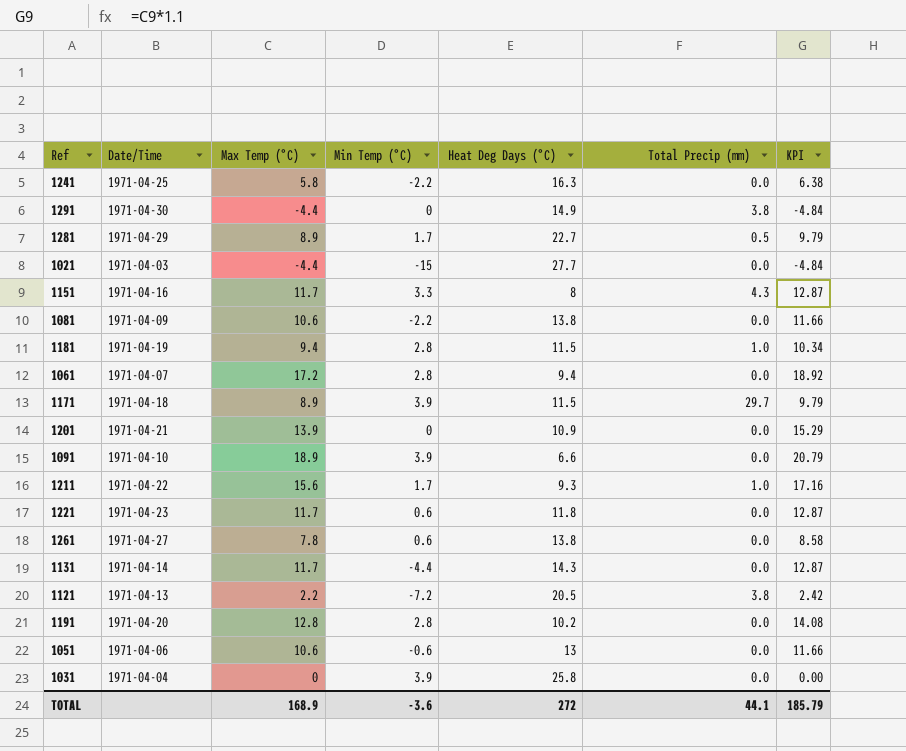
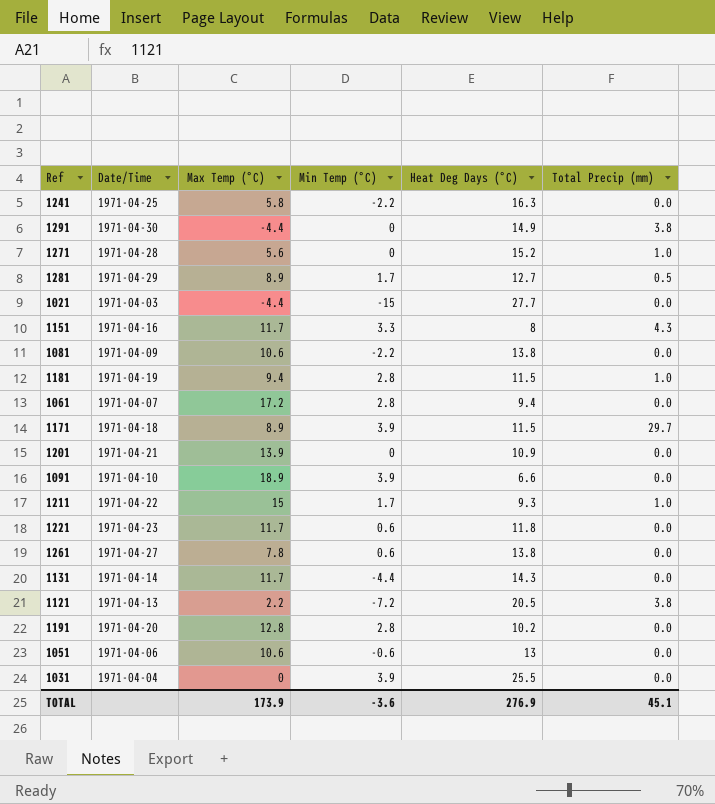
column KPI | formula: [Max Temp (°C)] * 1.1 -> none
row 1271: none -> 1971-04-28 | 5.6 | 0 | 15.2 | 1.0
1281 | Heat Deg Days (°C): 22.7 -> 12.7
1211 | Max Temp (°C): 15.6 -> 15
1031 | Heat Deg Days (°C): 25.8 -> 25.5
TOTAL | Max Temp (°C): 168.9 -> 173.9
TOTAL | Heat Deg Days (°C): 272 -> 276.9
TOTAL | Total Precip (mm): 44.1 -> 45.1

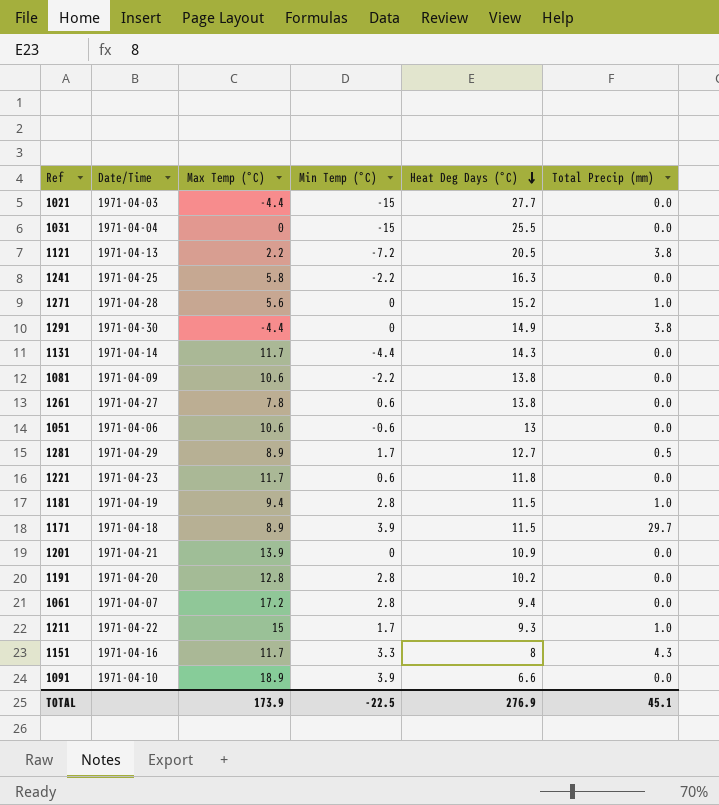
row order: none -> Heat Deg Days (°C) descending
1031 | Min Temp (°C): 3.9 -> -15
TOTAL | Min Temp (°C): -3.6 -> -22.5

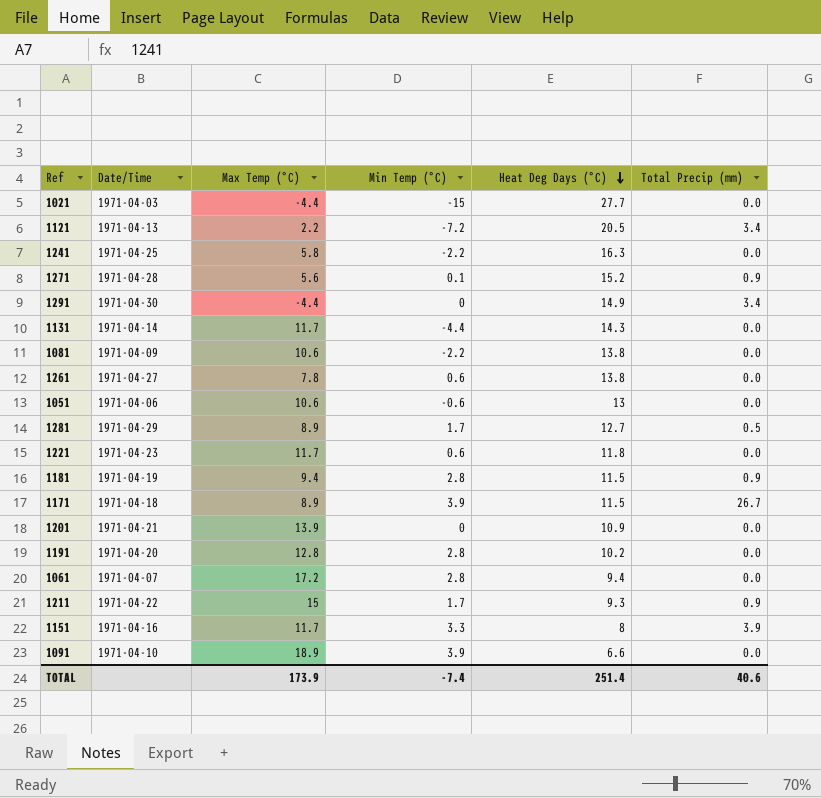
row 1031: 1971-04-04 | 0 | -15 | 25.5 | 0.0 -> none
1121 | Total Precip (mm): 3.8 -> 3.4
1271 | Min Temp (°C): 0 -> 0.1
1271 | Total Precip (mm): 1.0 -> 0.9
1291 | Total Precip (mm): 3.8 -> 3.4
1181 | Total Precip (mm): 1.0 -> 0.9
1171 | Total Precip (mm): 29.7 -> 26.7
1211 | Total Precip (mm): 1.0 -> 0.9
1151 | Total Precip (mm): 4.3 -> 3.9
TOTAL | Min Temp (°C): -22.5 -> -7.4
TOTAL | Heat Deg Days (°C): 276.9 -> 251.4
TOTAL | Total Precip (mm): 45.1 -> 40.6

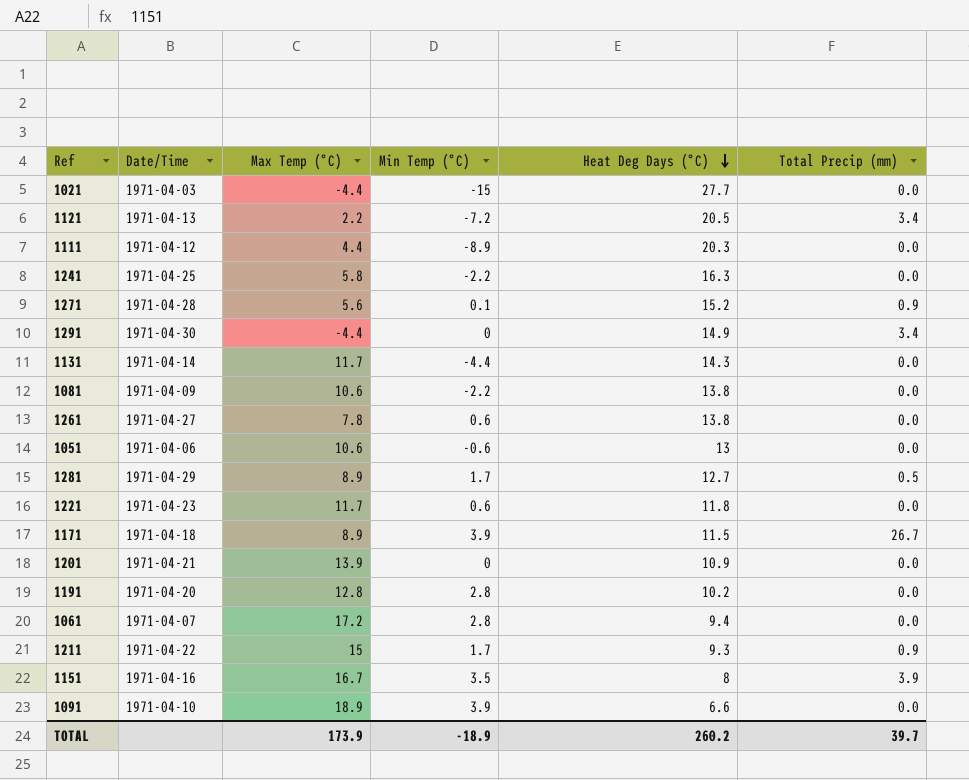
row 1181: 1971-04-19 | 9.4 | 2.8 | 11.5 | 0.9 -> none
row 1111: none -> 1971-04-12 | 4.4 | -8.9 | 20.3 | 0.0
1151 | Max Temp (°C): 11.7 -> 16.7
1151 | Min Temp (°C): 3.3 -> 3.5
TOTAL | Min Temp (°C): -7.4 -> -18.9
TOTAL | Heat Deg Days (°C): 251.4 -> 260.2
TOTAL | Total Precip (mm): 40.6 -> 39.7

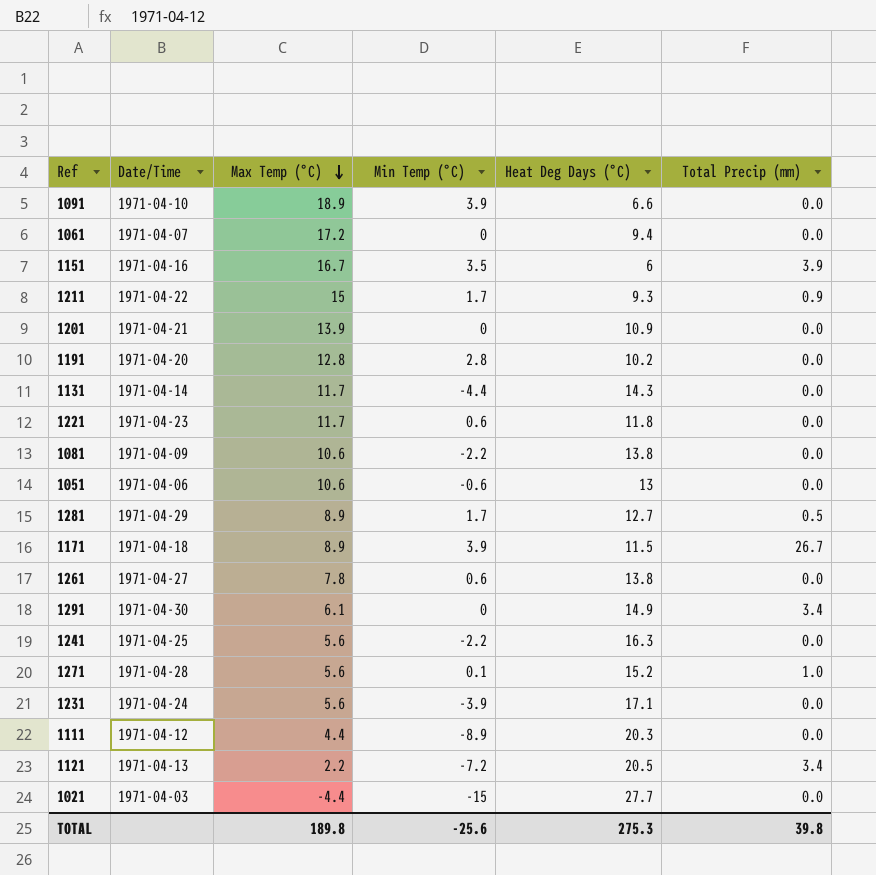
row order: Heat Deg Days (°C) descending -> Max Temp (°C) descending
1061 | Min Temp (°C): 2.8 -> 0
1151 | Heat Deg Days (°C): 8 -> 6
1291 | Max Temp (°C): -4.4 -> 6.1
1241 | Max Temp (°C): 5.8 -> 5.6
1271 | Total Precip (mm): 0.9 -> 1.0
row 1231: none -> 1971-04-24 | 5.6 | -3.9 | 17.1 | 0.0
TOTAL | Max Temp (°C): 173.9 -> 189.8
TOTAL | Min Temp (°C): -18.9 -> -25.6
TOTAL | Heat Deg Days (°C): 260.2 -> 275.3
TOTAL | Total Precip (mm): 39.7 -> 39.8

